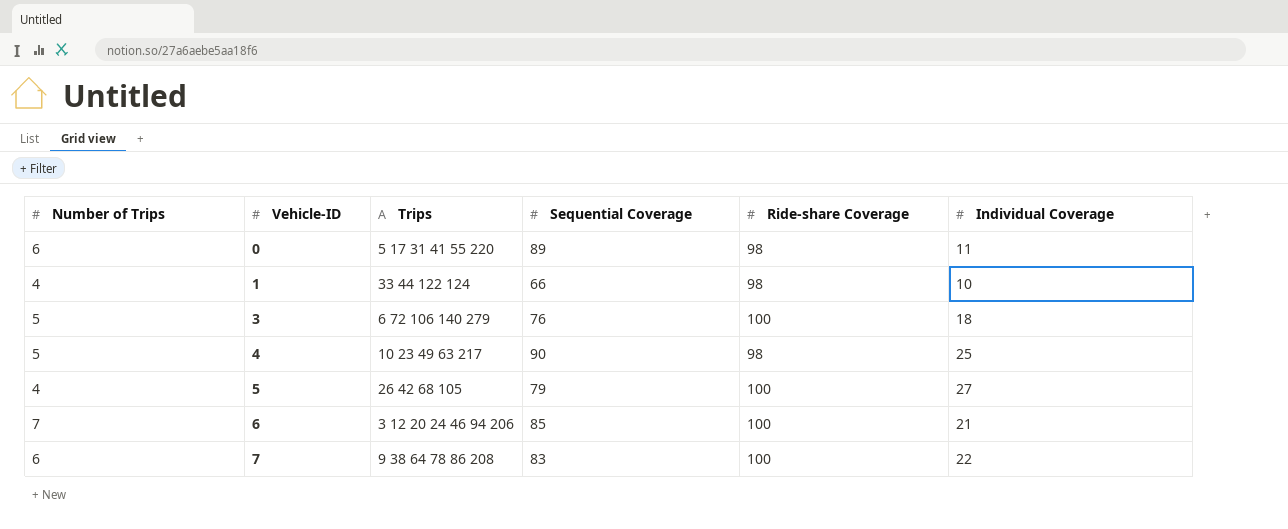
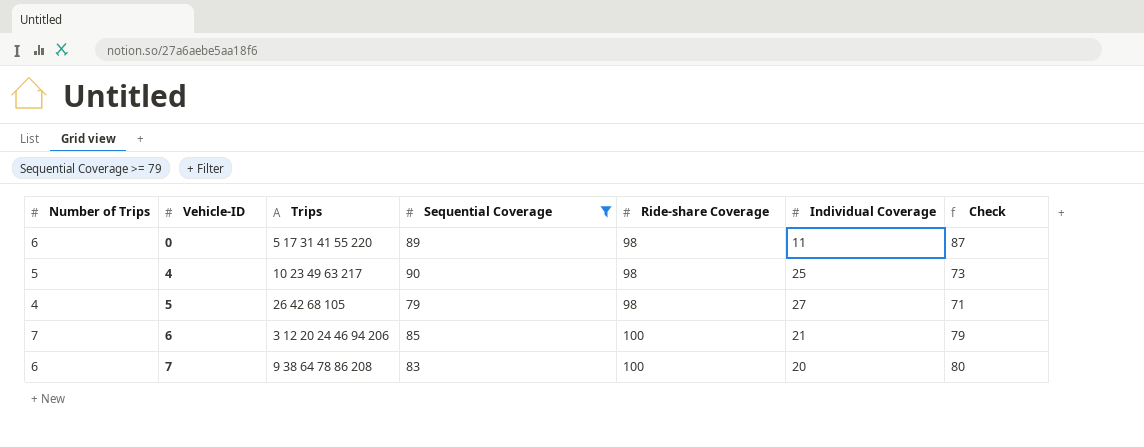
filter: none -> Sequential Coverage >= 79
column Check | formula: none -> [Ride-share Coverage] - [Individual Coverage]
5 | Ride-share Coverage: 100 -> 98
7 | Individual Coverage: 22 -> 20

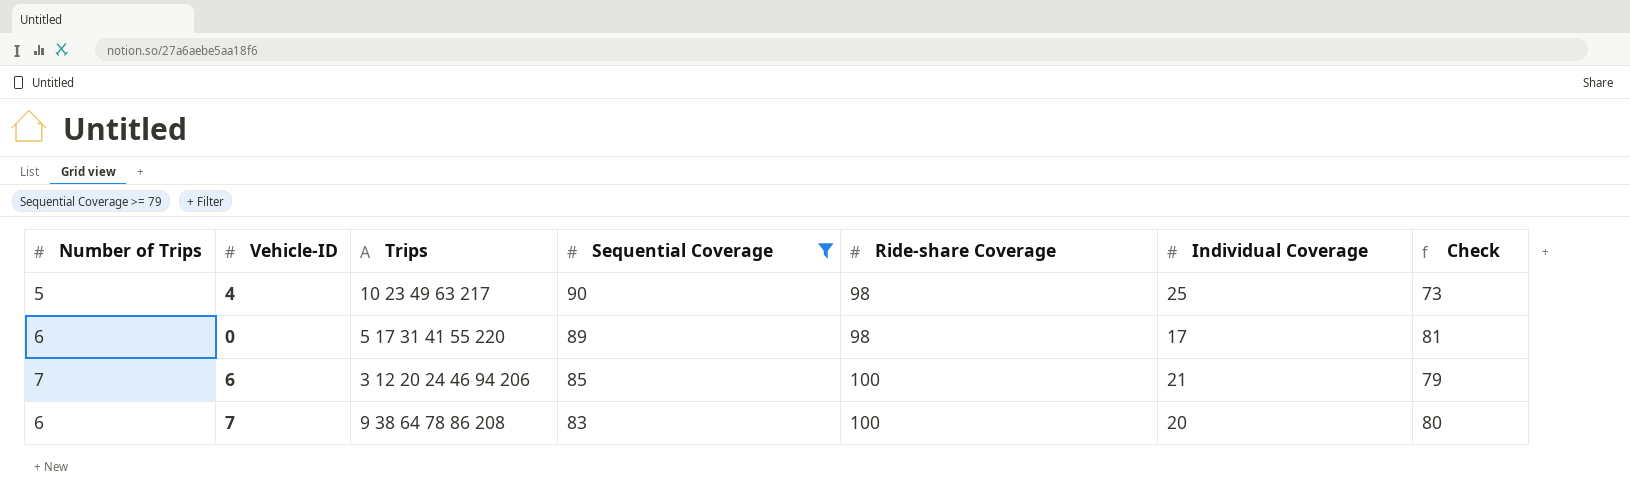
row order: Vehicle-ID ascending -> Sequential Coverage descending
row 5: 4 | 26 42 68 105 | 79 | 98 | 27 | 71 -> none
0 | Individual Coverage: 11 -> 17
0 | Check: 87 -> 81

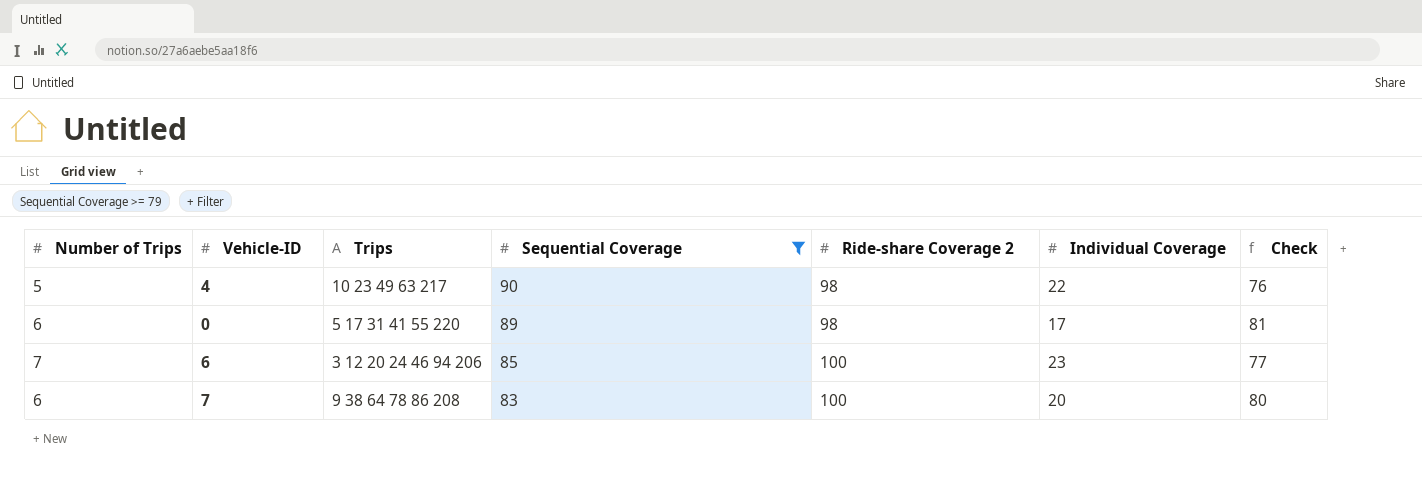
column name: Ride-share Coverage -> Ride-share Coverage 2
4 | Individual Coverage: 25 -> 22
4 | Check: 73 -> 76
6 | Individual Coverage: 21 -> 23
6 | Check: 79 -> 77

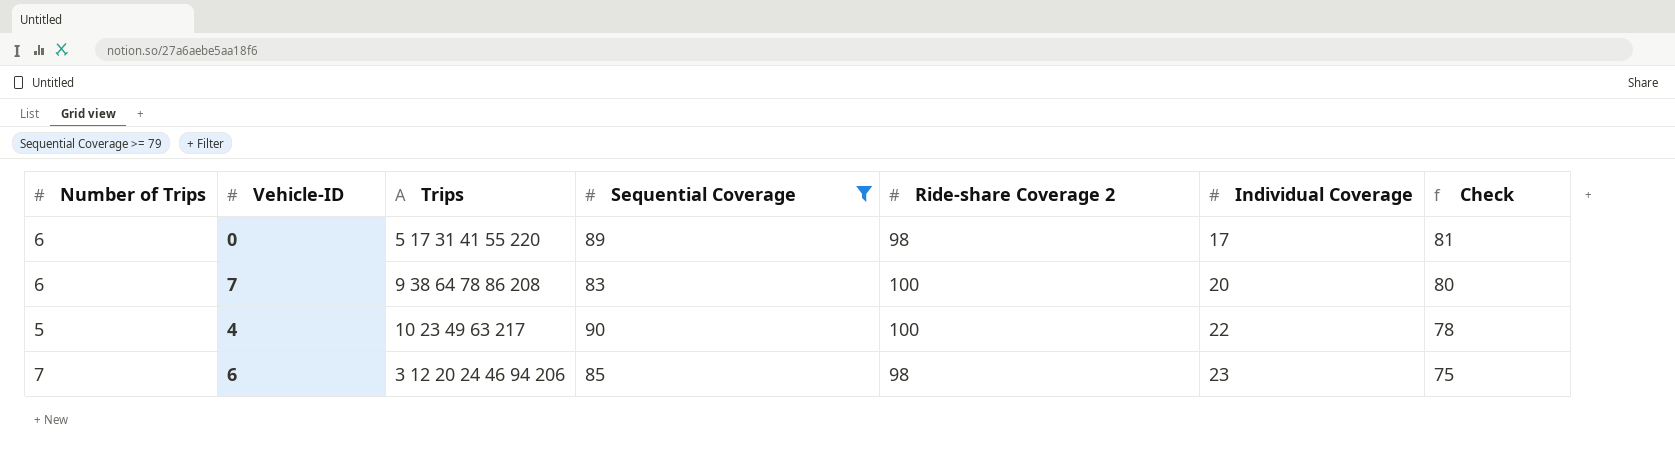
row order: Sequential Coverage descending -> Individual Coverage ascending
4 | Ride-share Coverage 2: 98 -> 100
4 | Check: 76 -> 78
6 | Ride-share Coverage 2: 100 -> 98
6 | Check: 77 -> 75

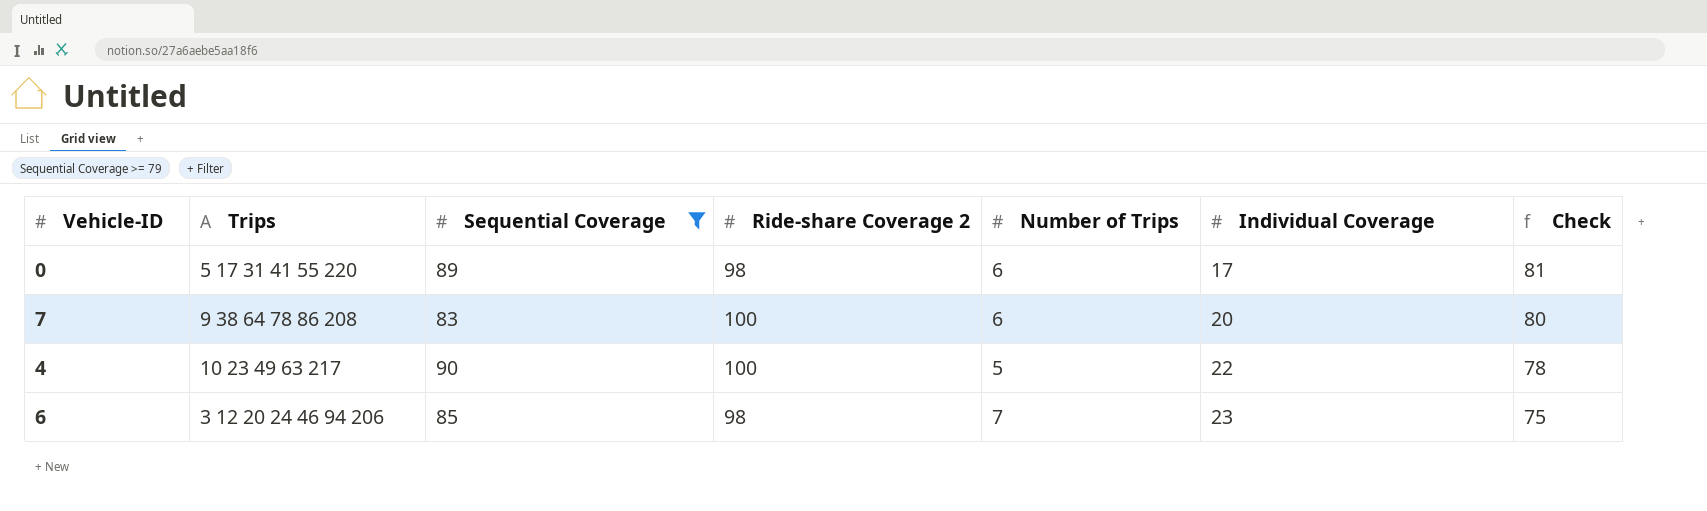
column Number of Trips | position: 1 -> 5

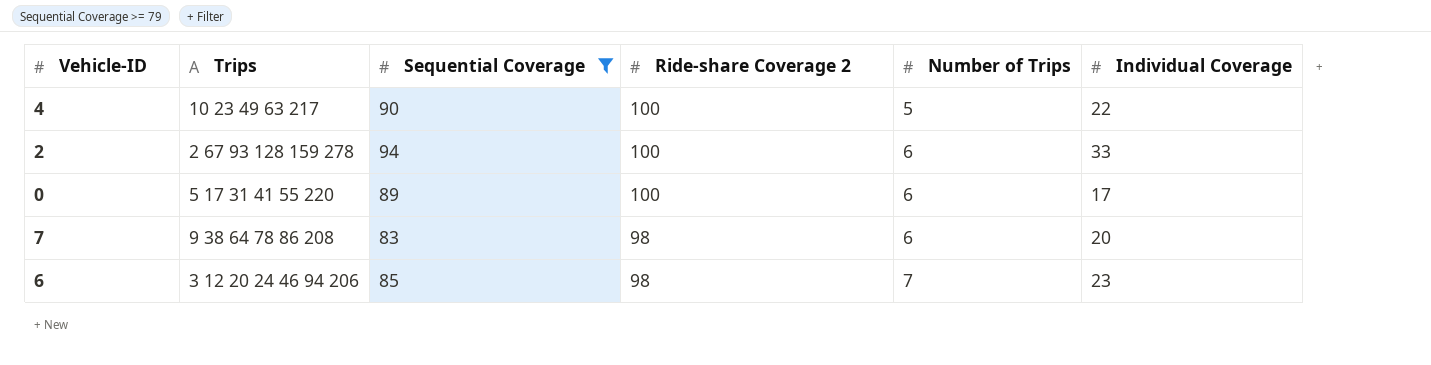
row order: Individual Coverage ascending -> Ride-share Coverage 2 descending
column Check | formula: [Ride-share Coverage 2] - [Individual Coverage] -> none
row 2: none -> 2 67 93 128 159 278 | 94 | 100 | 6 | 33
0 | Ride-share Coverage 2: 98 -> 100
7 | Ride-share Coverage 2: 100 -> 98

